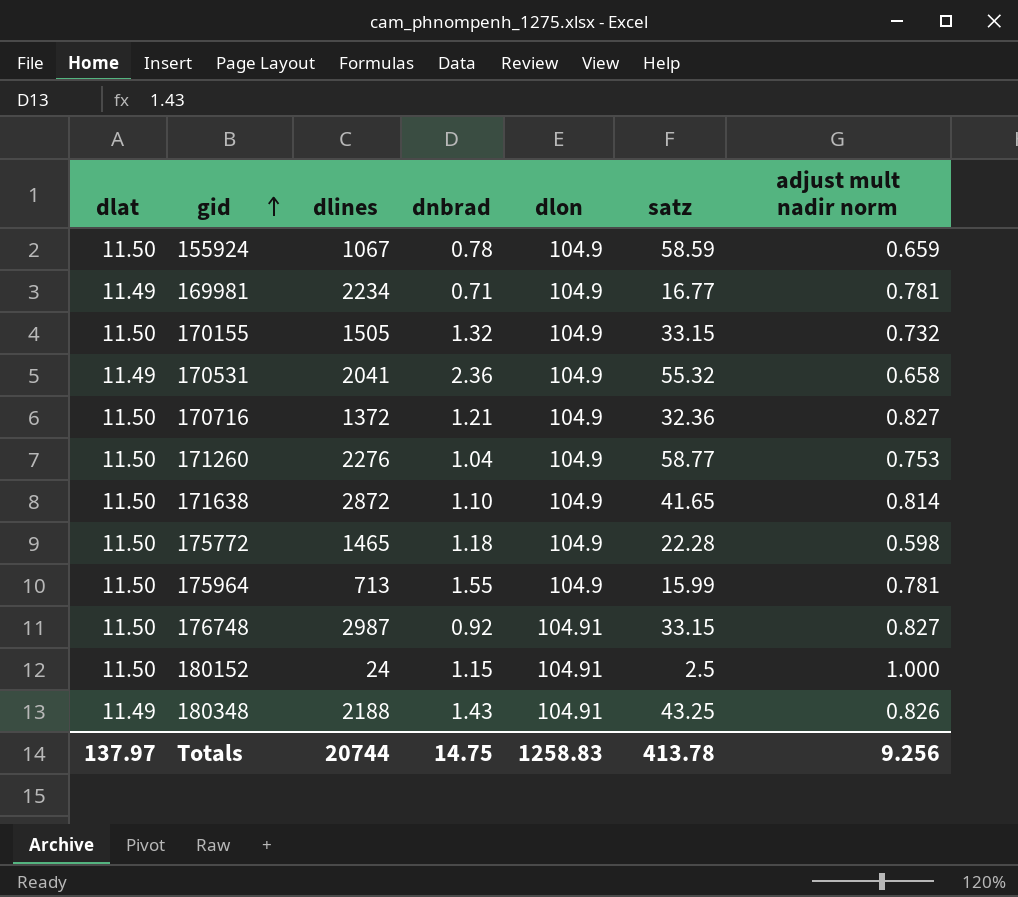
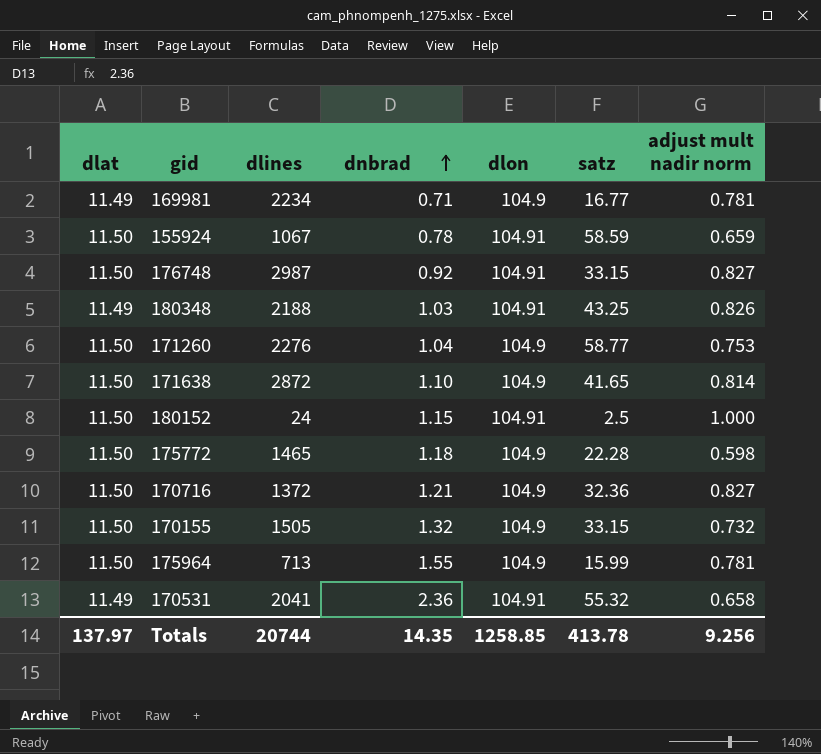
row order: gid ascending -> dnbrad ascending
155924 | dlon: 104.9 -> 104.91
180348 | dnbrad: 1.43 -> 1.03
170531 | dlon: 104.9 -> 104.91
Totals | dnbrad: 14.75 -> 14.35
Totals | dlon: 1258.83 -> 1258.85

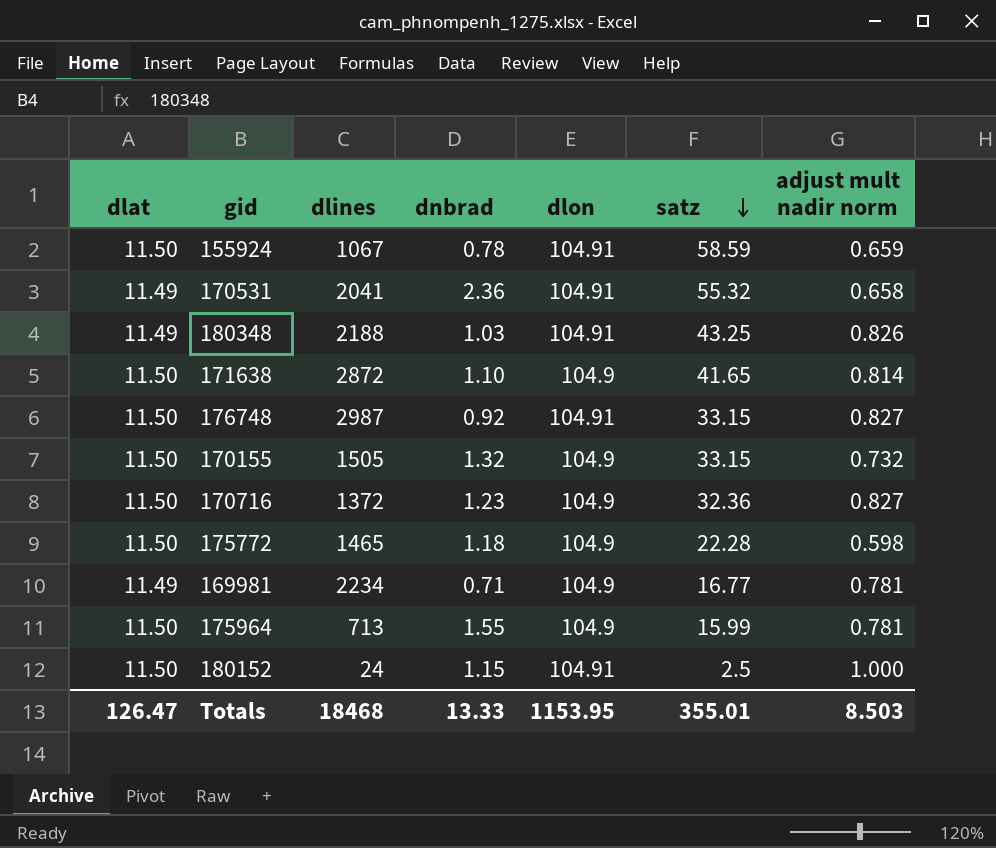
row order: dnbrad ascending -> satz descending
row 171260: 11.50 | 2276 | 1.04 | 104.9 | 58.77 | 0.753 -> none
170716 | dnbrad: 1.21 -> 1.23
Totals | dlat: 137.97 -> 126.47
Totals | dlines: 20744 -> 18468
Totals | dnbrad: 14.35 -> 13.33
Totals | dlon: 1258.85 -> 1153.95
Totals | satz: 413.78 -> 355.01
Totals | adjust mult nadir norm: 9.256 -> 8.503

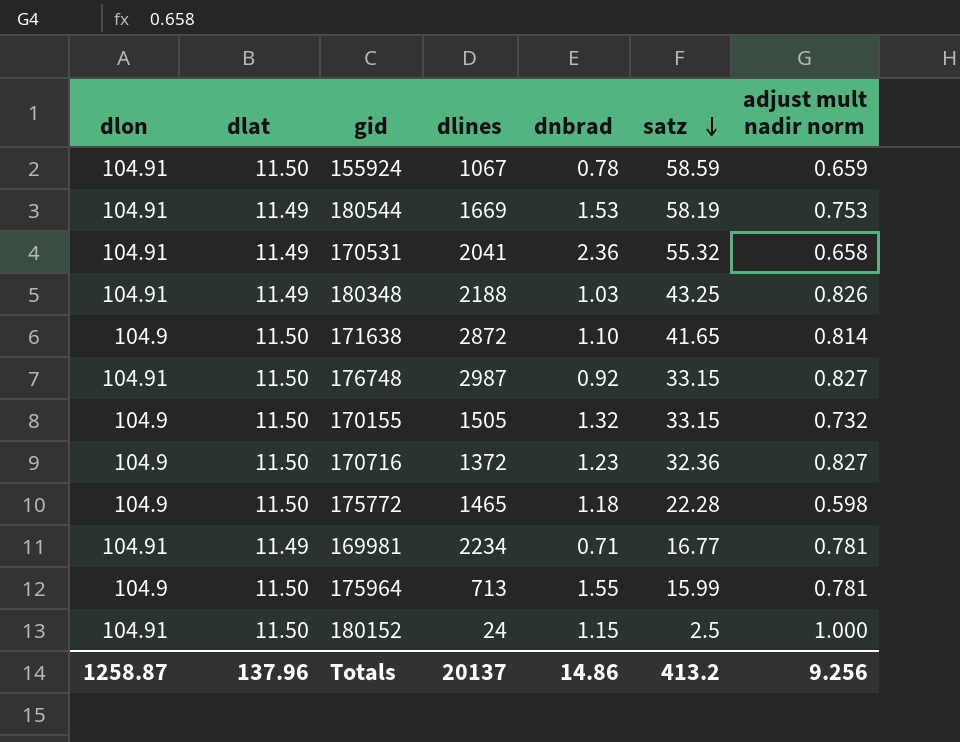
column dlon | position: 5 -> 1
row 180544: none -> 104.91 | 11.49 | 1669 | 1.53 | 58.19 | 0.753
169981 | dlon: 104.9 -> 104.91
Totals | dlon: 1153.95 -> 1258.87
Totals | dlat: 126.47 -> 137.96
Totals | dlines: 18468 -> 20137
Totals | dnbrad: 13.33 -> 14.86
Totals | satz: 355.01 -> 413.2
Totals | adjust mult nadir norm: 8.503 -> 9.256

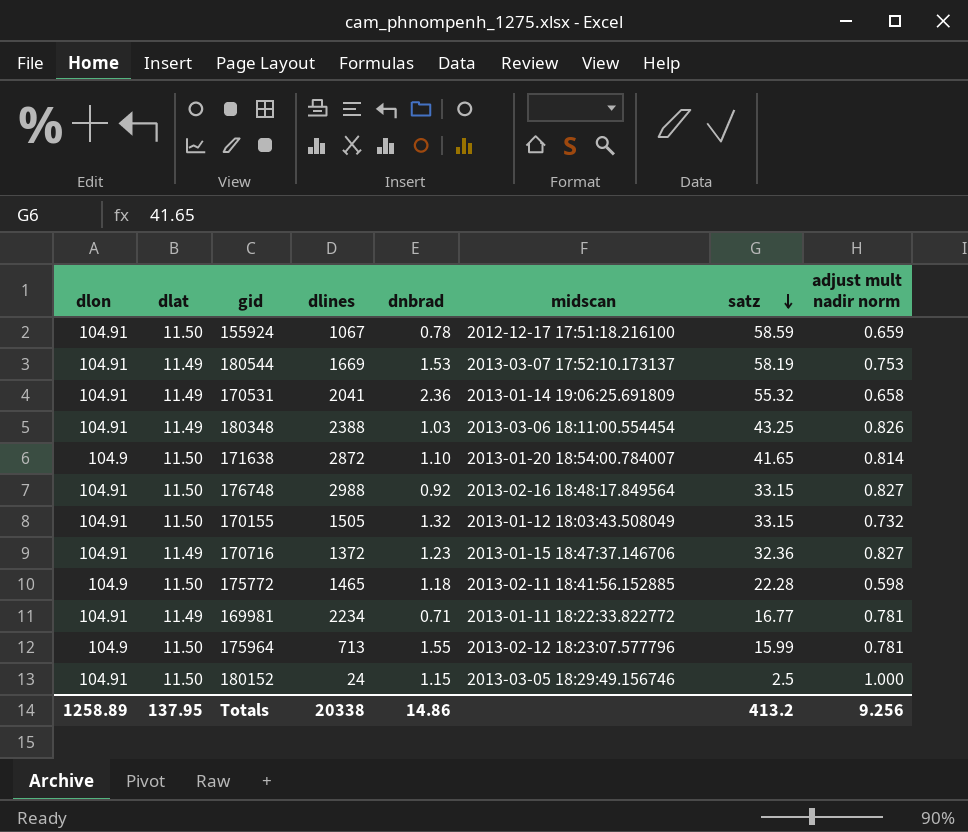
column midscan | position: none -> 6
180348 | dlines: 2188 -> 2388
176748 | dlines: 2987 -> 2988
170155 | dlon: 104.9 -> 104.91
170716 | dlon: 104.9 -> 104.91
170716 | dlat: 11.50 -> 11.49
Totals | dlon: 1258.87 -> 1258.89
Totals | dlat: 137.96 -> 137.95
Totals | dlines: 20137 -> 20338

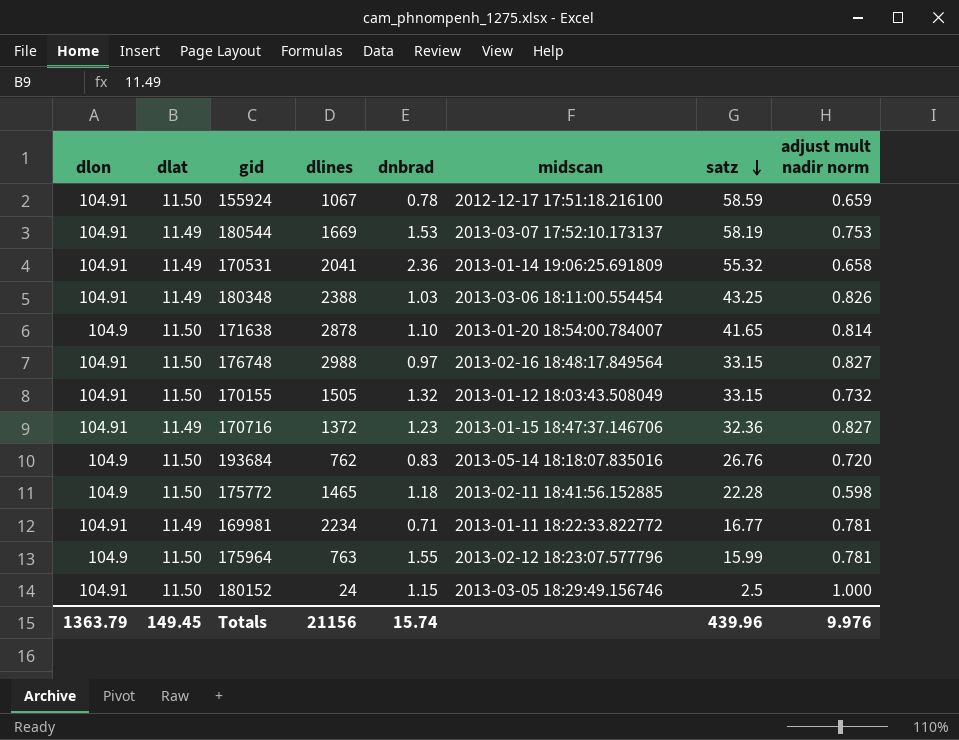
171638 | dlines: 2872 -> 2878
176748 | dnbrad: 0.92 -> 0.97
row 193684: none -> 104.9 | 11.50 | 762 | 0.83 | 2013-05-14 18:18:07.835016 | 26.76 | 0.720
175964 | dlines: 713 -> 763
Totals | dlon: 1258.89 -> 1363.79
Totals | dlat: 137.95 -> 149.45
Totals | dlines: 20338 -> 21156
Totals | dnbrad: 14.86 -> 15.74
Totals | satz: 413.2 -> 439.96
Totals | adjust mult nadir norm: 9.256 -> 9.976

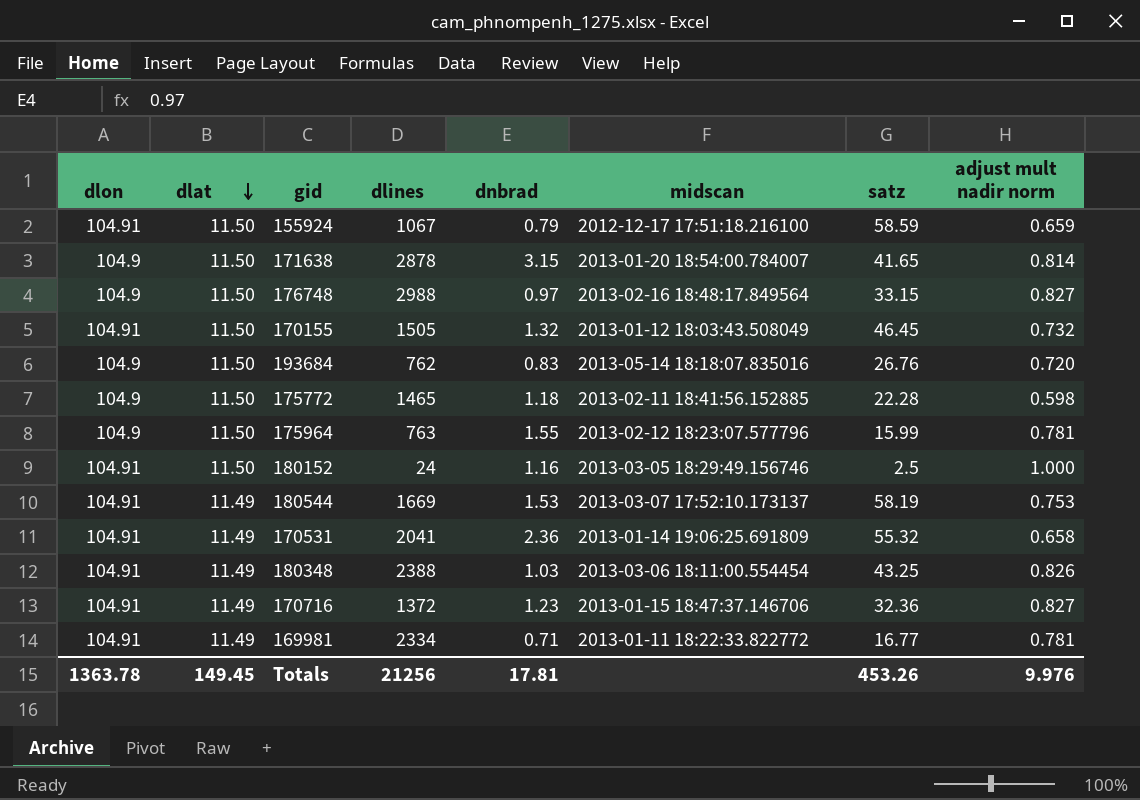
row order: satz descending -> dlat descending
155924 | dnbrad: 0.78 -> 0.79
171638 | dnbrad: 1.10 -> 3.15
176748 | dlon: 104.91 -> 104.9
170155 | satz: 33.15 -> 46.45
180152 | dnbrad: 1.15 -> 1.16
169981 | dlines: 2234 -> 2334
Totals | dlon: 1363.79 -> 1363.78
Totals | dlines: 21156 -> 21256
Totals | dnbrad: 15.74 -> 17.81
Totals | satz: 439.96 -> 453.26

